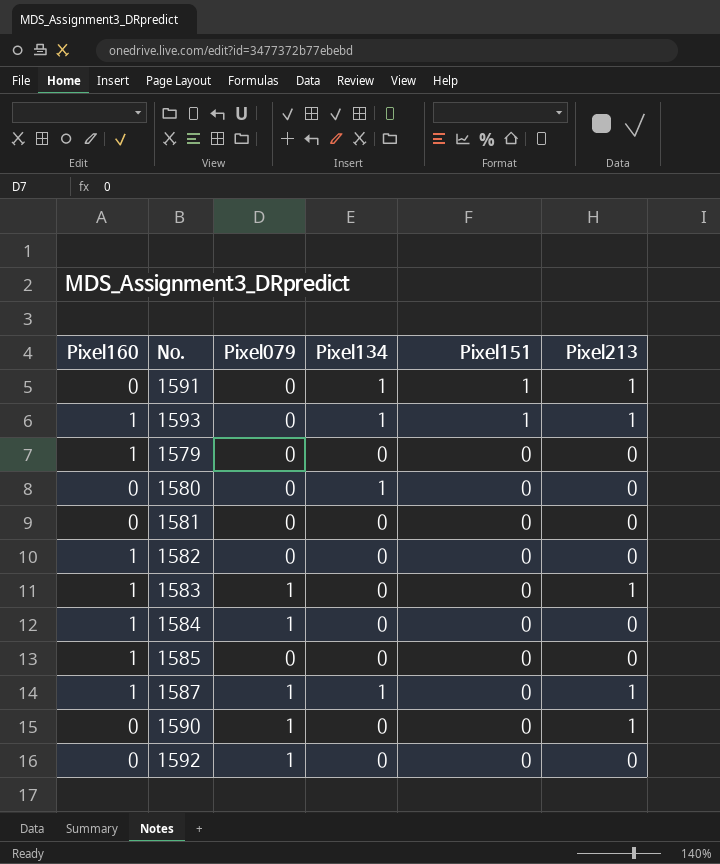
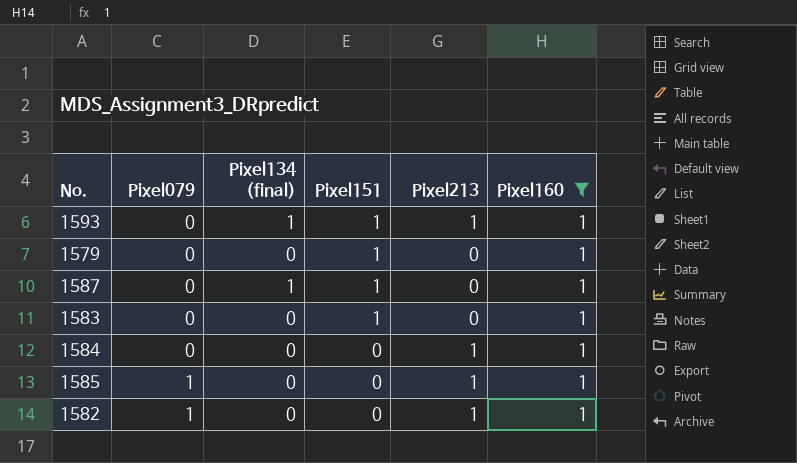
filter: none -> Pixel160 = 1
row order: Pixel151 descending -> Pixel079 ascending
column name: Pixel134 -> Pixel134 (final)
column Pixel160 | position: 1 -> 6
1579 | Pixel151: 0 -> 1
1587 | Pixel079: 1 -> 0
1587 | Pixel151: 0 -> 1
1587 | Pixel213: 1 -> 0
1583 | Pixel079: 1 -> 0
1583 | Pixel151: 0 -> 1
1583 | Pixel213: 1 -> 0
1584 | Pixel079: 1 -> 0
1584 | Pixel213: 0 -> 1
1585 | Pixel079: 0 -> 1
1585 | Pixel213: 0 -> 1
1582 | Pixel079: 0 -> 1
1582 | Pixel213: 0 -> 1

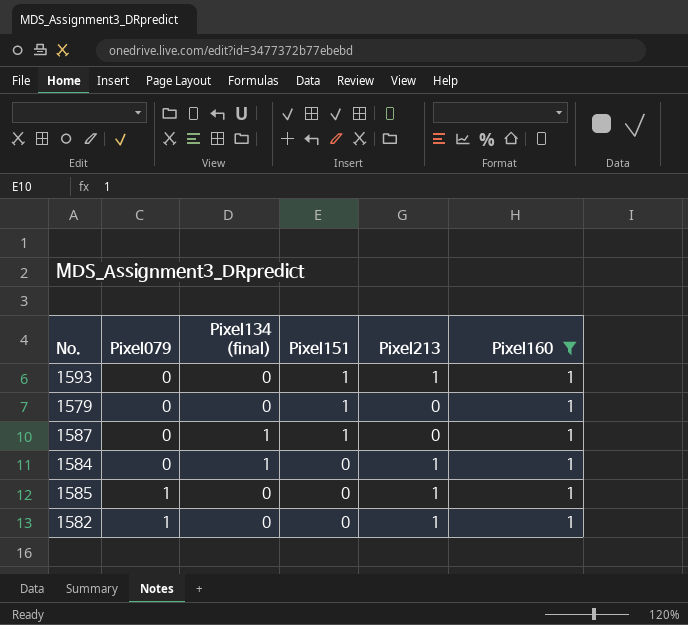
row 1583: 0 | 0 | 1 | 0 | 1 -> none
1593 | Pixel134 (final): 1 -> 0
1584 | Pixel134 (final): 0 -> 1

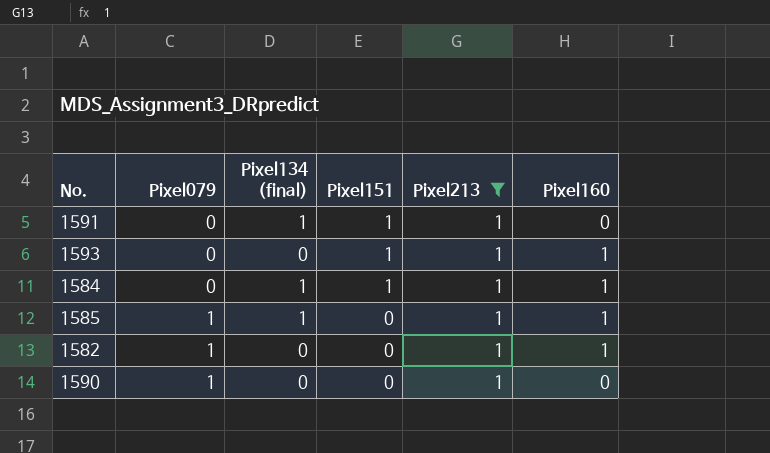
filter: Pixel160 = 1 -> Pixel213 = 1
1584 | Pixel151: 0 -> 1
1585 | Pixel134 (final): 0 -> 1

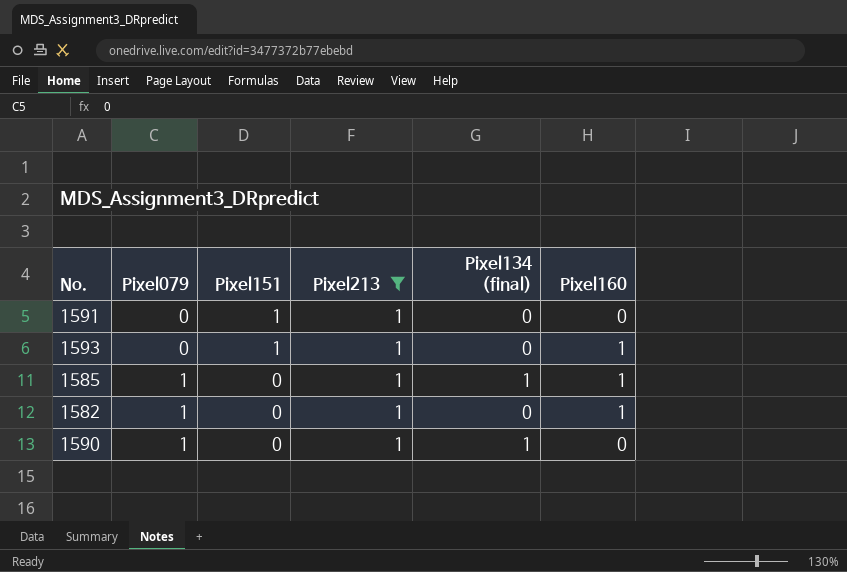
column Pixel134 (final) | position: 3 -> 5
row 1584: 0 | 1 | 1 | 1 | 1 -> none
1591 | Pixel134 (final): 1 -> 0
1590 | Pixel134 (final): 0 -> 1

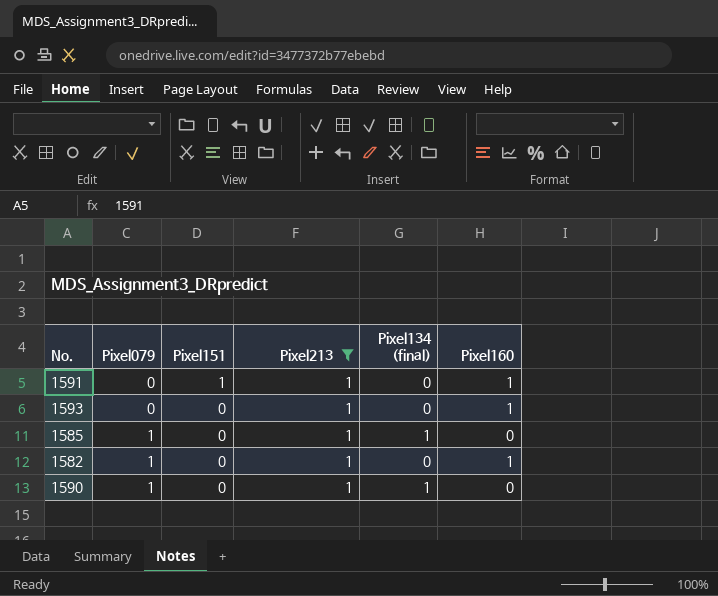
1591 | Pixel160: 0 -> 1
1593 | Pixel151: 1 -> 0
1585 | Pixel160: 1 -> 0

